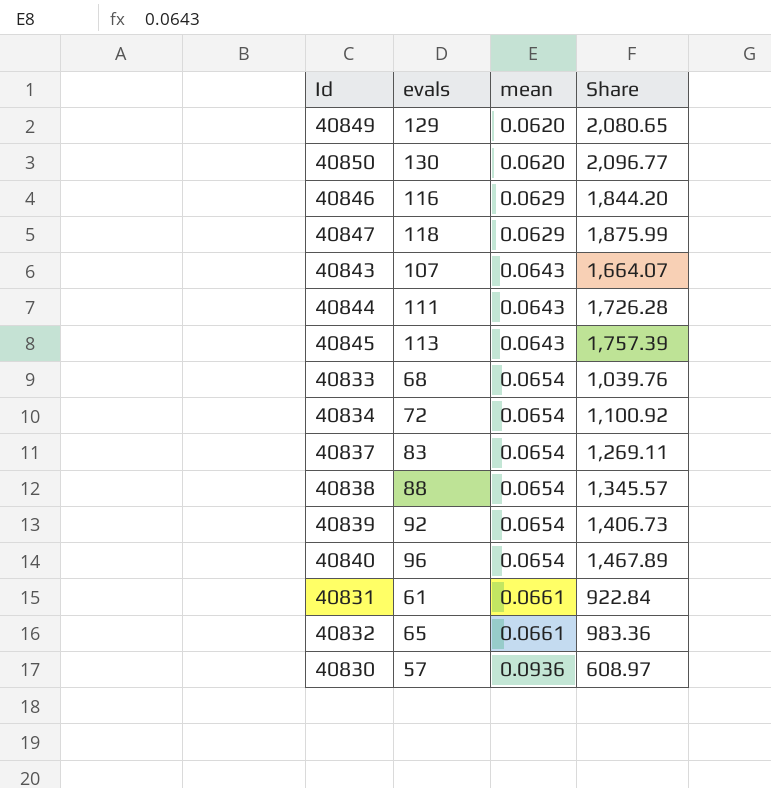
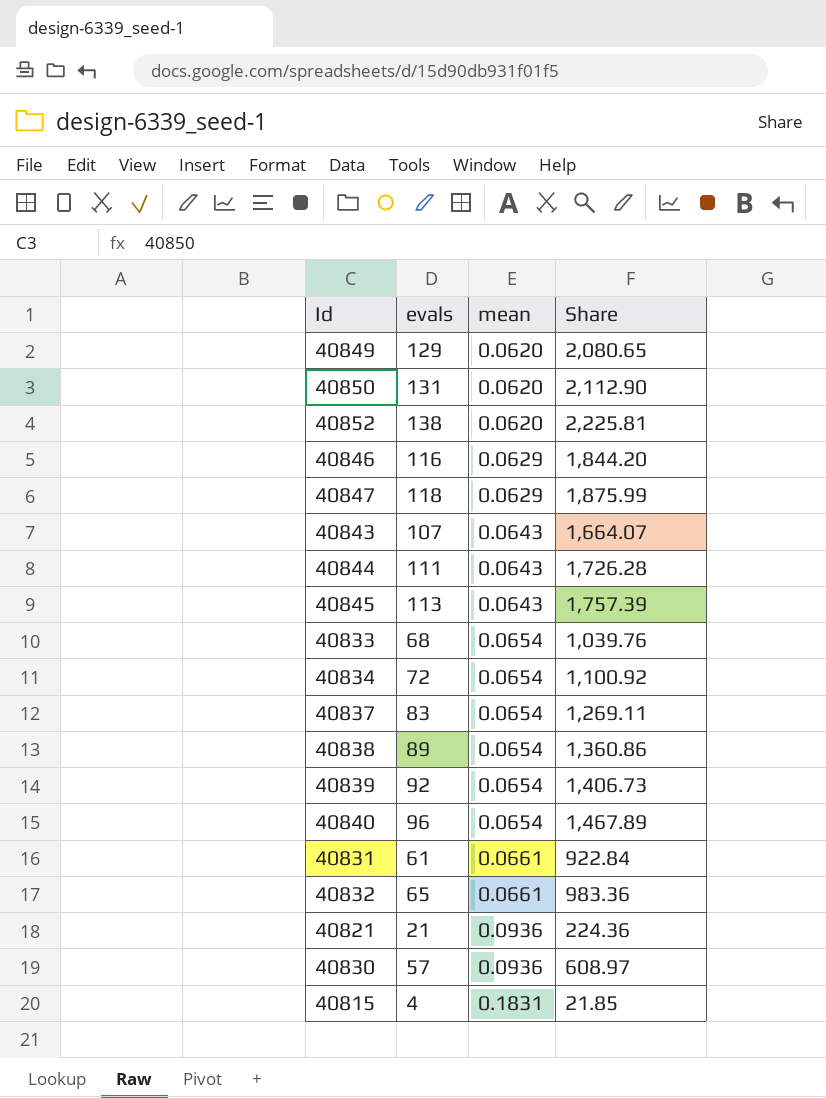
40850 | evals: 130 -> 131
40850 | Share: 2,096.77 -> 2,112.90
row 40852: none -> 138 | 0.0620 | 2,225.81
40838 | evals: 88 -> 89
40838 | Share: 1,345.57 -> 1,360.86
row 40821: none -> 21 | 0.0936 | 224.36
row 40815: none -> 4 | 0.1831 | 21.85

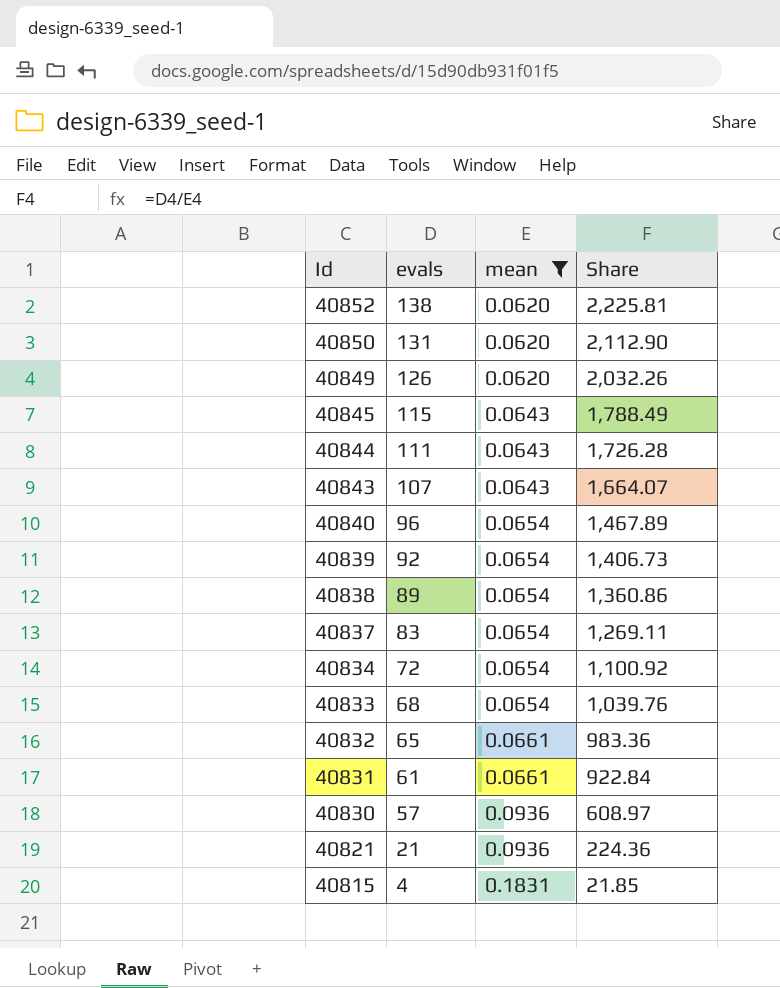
filter: none -> mean != 0.0629
row order: mean ascending -> Id descending
40849 | evals: 129 -> 126
40849 | Share: 2,080.65 -> 2,032.26
40845 | evals: 113 -> 115
40845 | Share: 1,757.39 -> 1,788.49

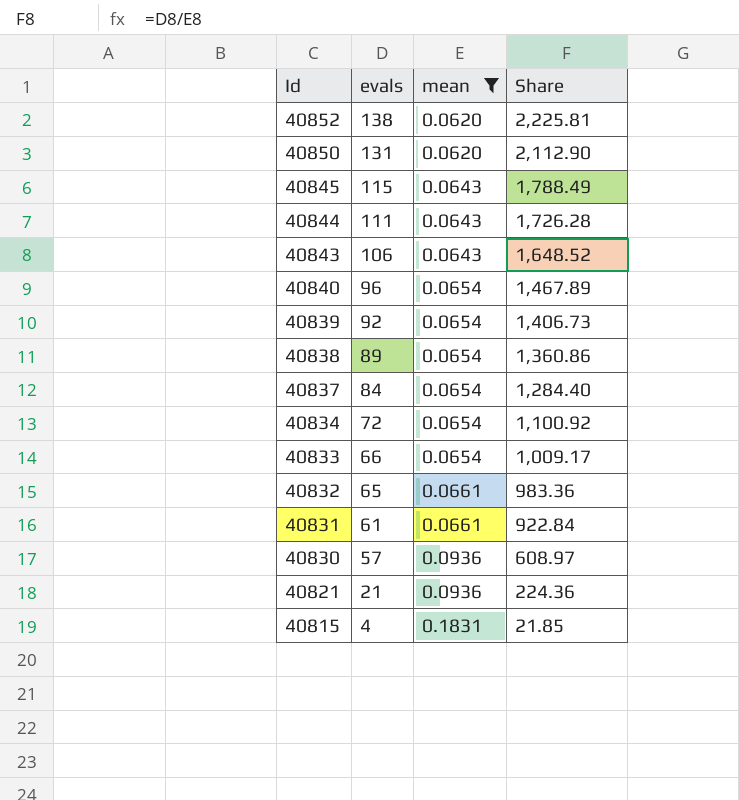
row 40849: 126 | 0.0620 | 2,032.26 -> none
40843 | evals: 107 -> 106
40843 | Share: 1,664.07 -> 1,648.52
40837 | evals: 83 -> 84
40837 | Share: 1,269.11 -> 1,284.40
40833 | evals: 68 -> 66
40833 | Share: 1,039.76 -> 1,009.17

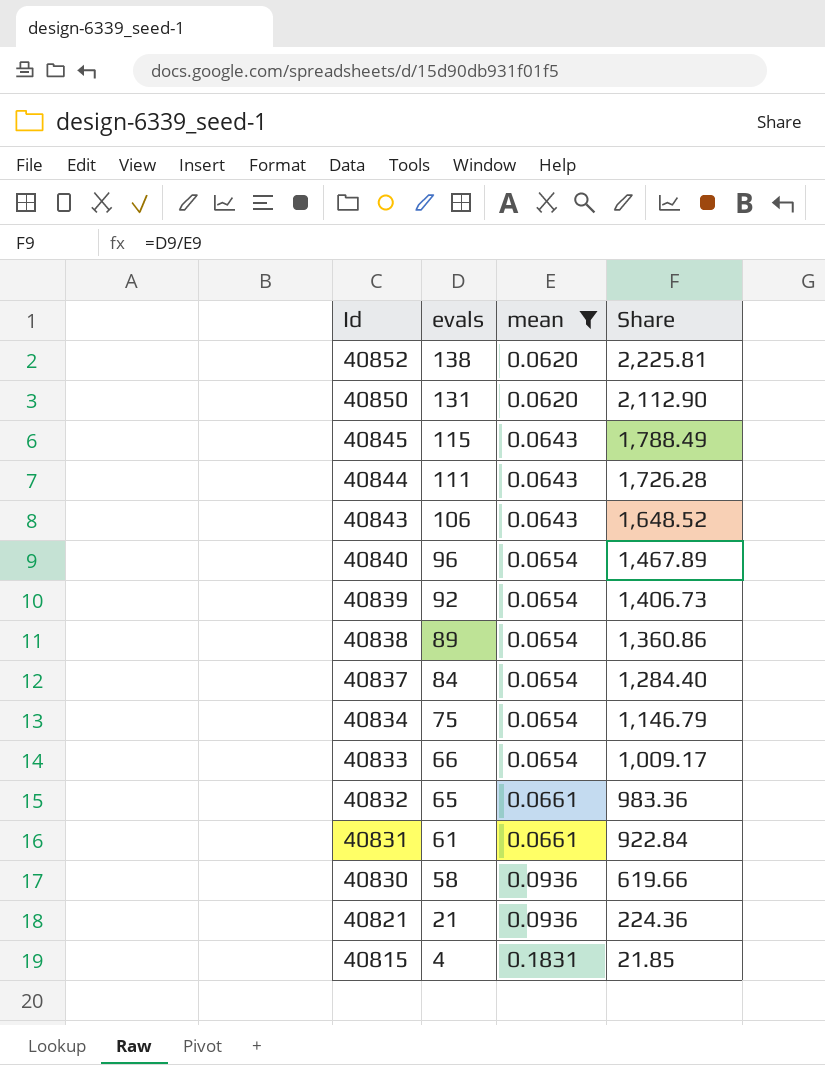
40834 | evals: 72 -> 75
40834 | Share: 1,100.92 -> 1,146.79
40830 | evals: 57 -> 58
40830 | Share: 608.97 -> 619.66

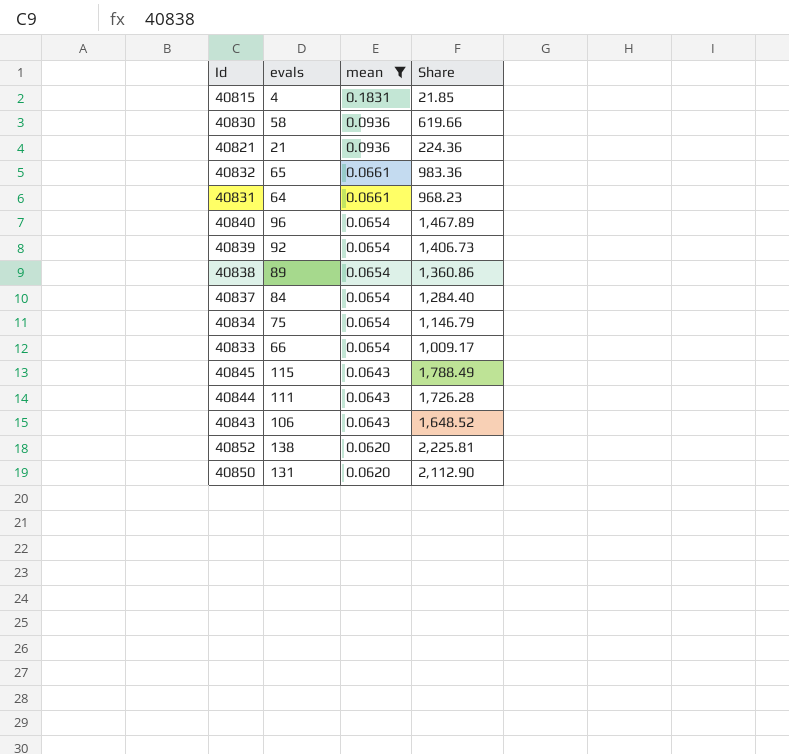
row order: Id descending -> mean descending
40831 | evals: 61 -> 64
40831 | Share: 922.84 -> 968.23

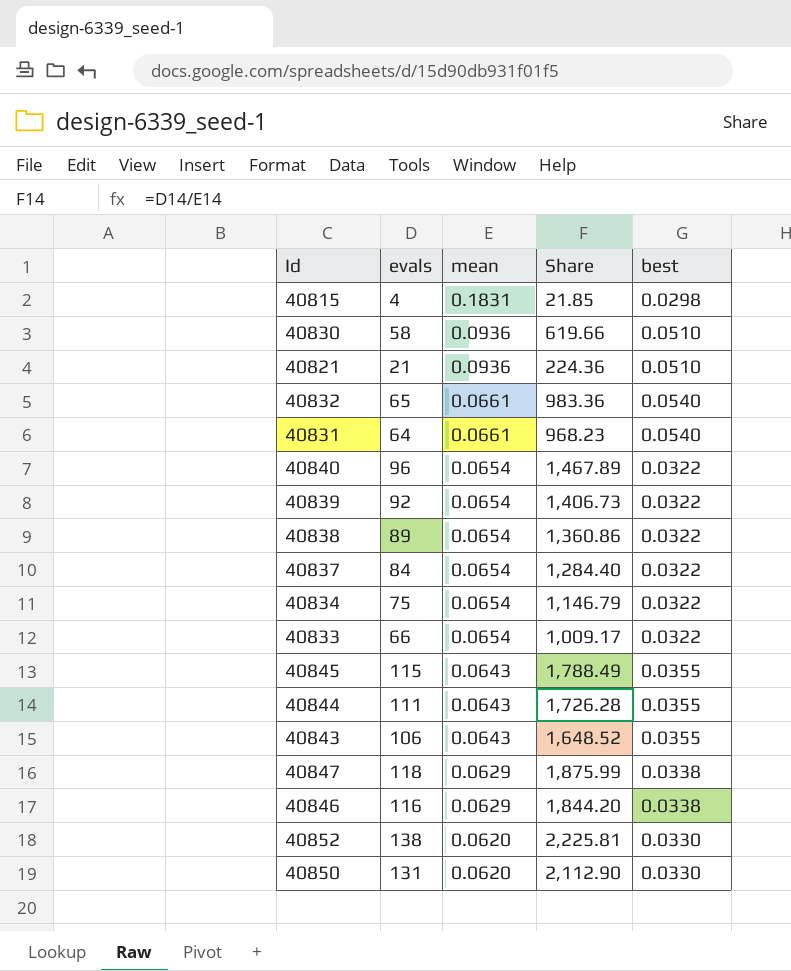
filter: mean != 0.0629 -> none
column best | position: none -> 5

